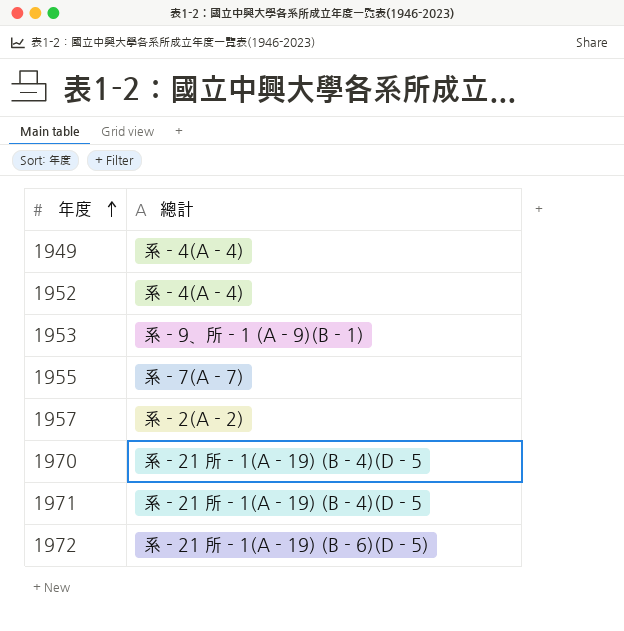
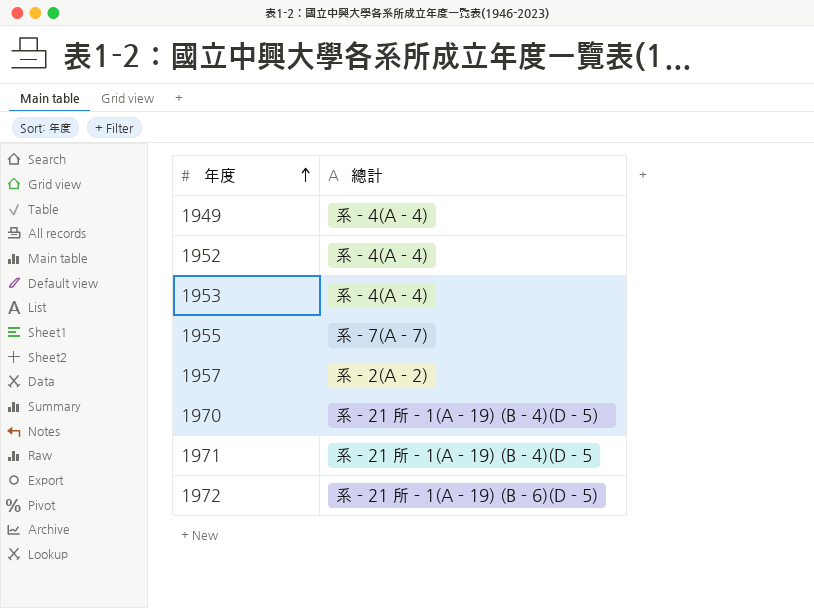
1953 | 總計: 系－9、所－1 (A－9)(B－1) -> 系－4(A－4)
1970 | 總計: 系－21 所－1(A－19) (B－4)(D－5 -> 系－21 所－1(A－19) (B－4)(D－5）

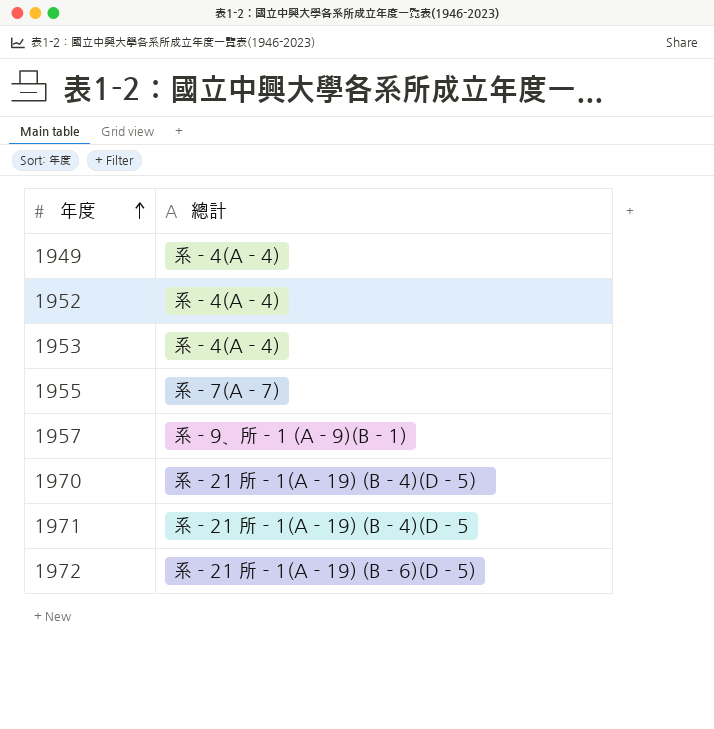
1957 | 總計: 系－2(A－2) -> 系－9、所－1 (A－9)(B－1)

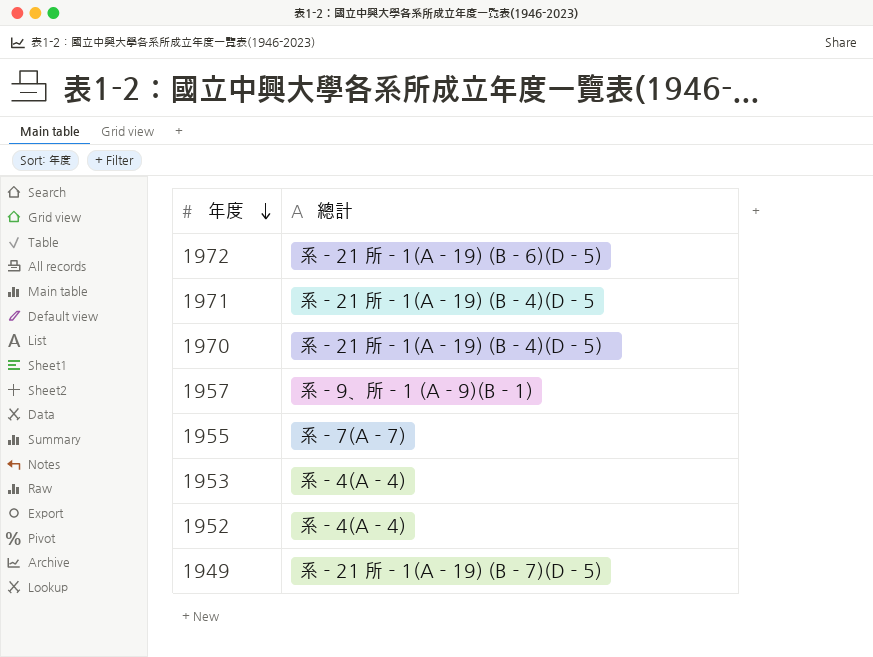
row order: 年度 ascending -> 年度 descending
1949 | 總計: 系－4(A－4) -> 系－21 所－1(A－19) (B－7)(D－5)

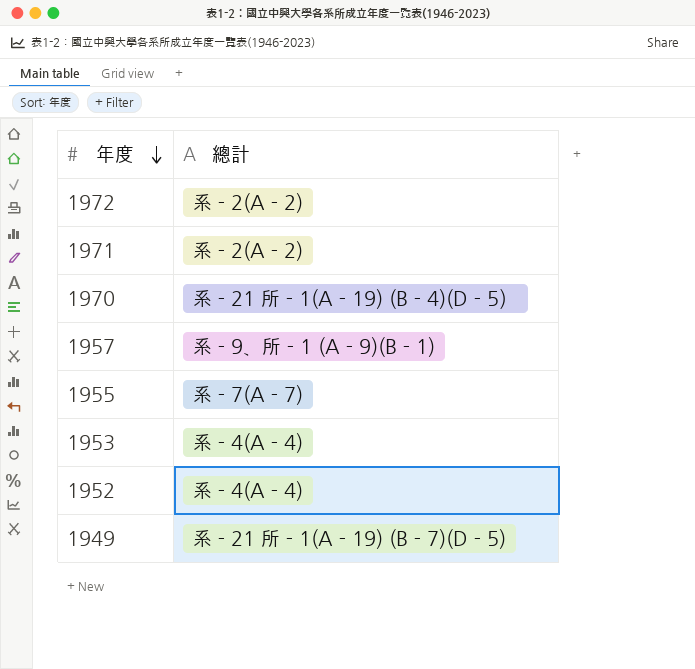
1972 | 總計: 系－21 所－1(A－19) (B－6)(D－5) -> 系－2(A－2)
1971 | 總計: 系－21 所－1(A－19) (B－4)(D－5 -> 系－2(A－2)

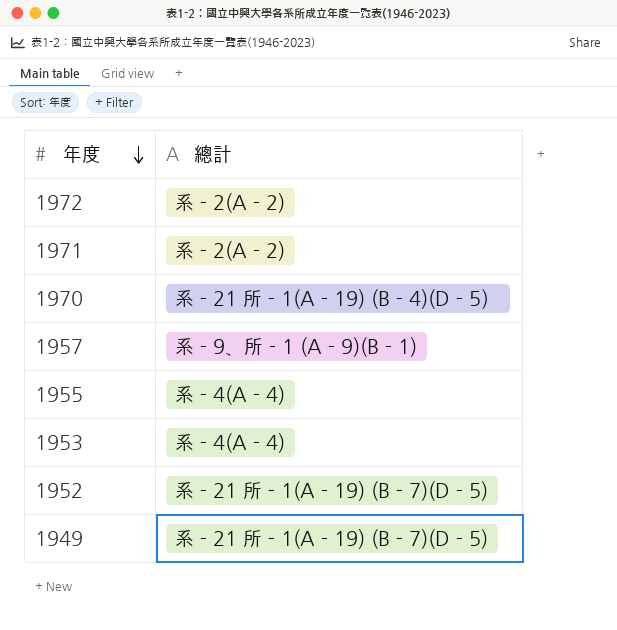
1955 | 總計: 系－7(A－7) -> 系－4(A－4)
1952 | 總計: 系－4(A－4) -> 系－21 所－1(A－19) (B－7)(D－5)

